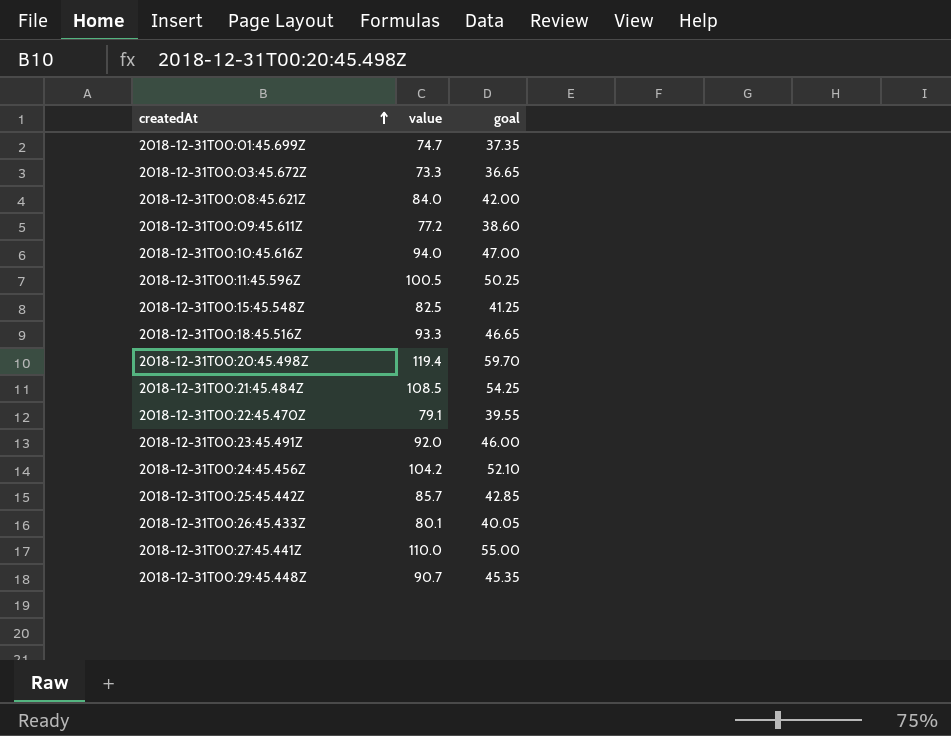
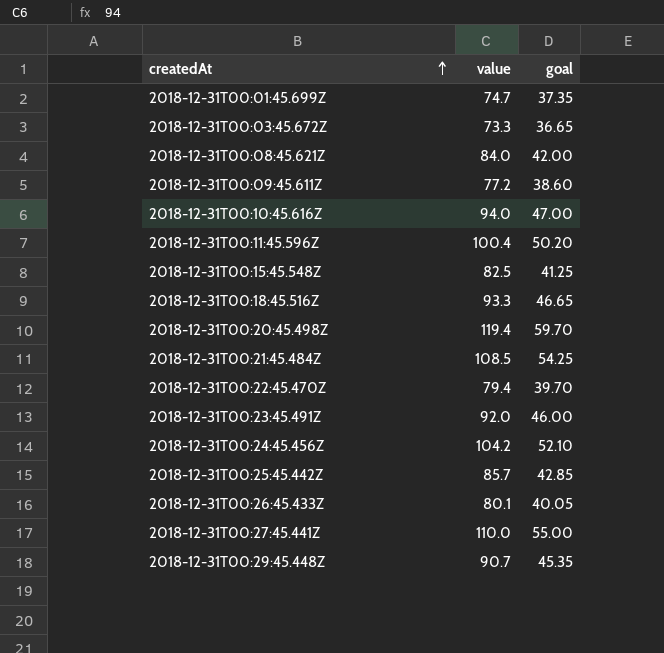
2018-12-31T00:11:45.596Z | value: 100.5 -> 100.4
2018-12-31T00:11:45.596Z | goal: 50.25 -> 50.20
2018-12-31T00:22:45.470Z | value: 79.1 -> 79.4
2018-12-31T00:22:45.470Z | goal: 39.55 -> 39.70

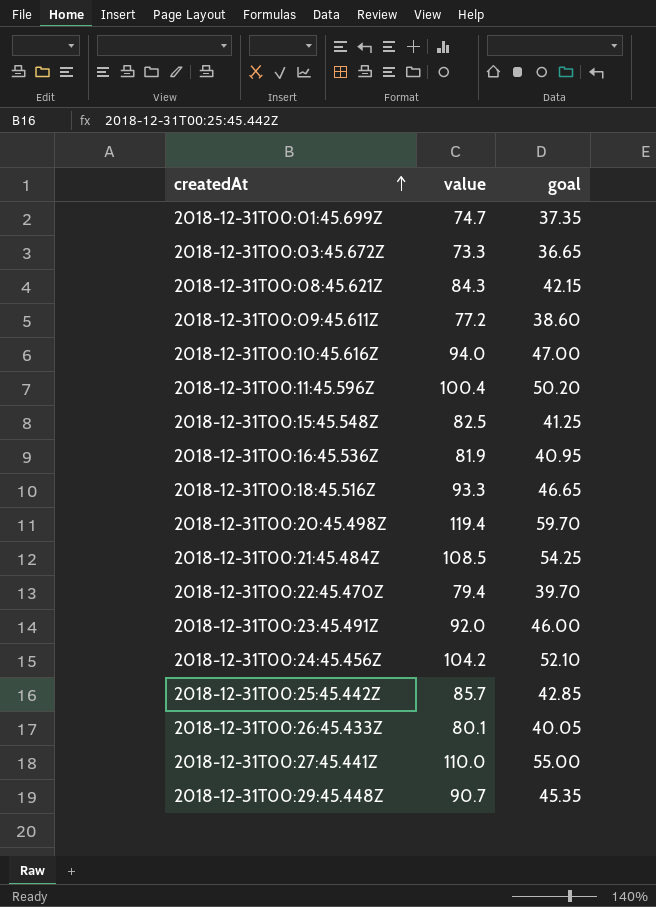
2018-12-31T00:08:45.621Z | value: 84.0 -> 84.3
2018-12-31T00:08:45.621Z | goal: 42.00 -> 42.15
row 2018-12-31T00:16:45.536Z: none -> 81.9 | 40.95

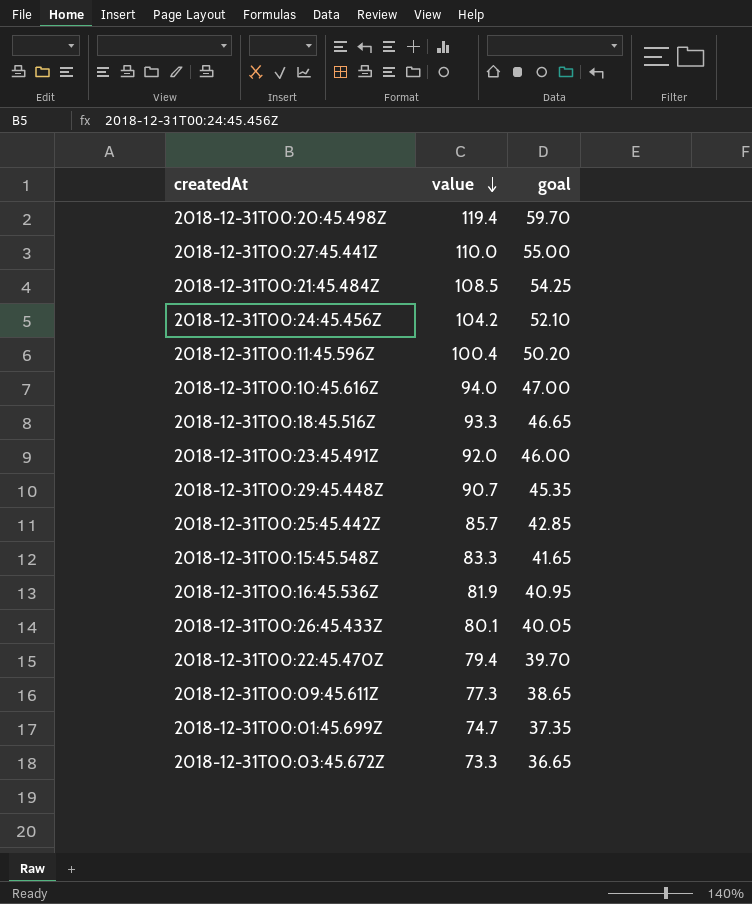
row order: createdAt ascending -> value descending
row 2018-12-31T00:08:45.621Z: 84.3 | 42.15 -> none
2018-12-31T00:15:45.548Z | value: 82.5 -> 83.3
2018-12-31T00:15:45.548Z | goal: 41.25 -> 41.65
2018-12-31T00:09:45.611Z | value: 77.2 -> 77.3
2018-12-31T00:09:45.611Z | goal: 38.60 -> 38.65

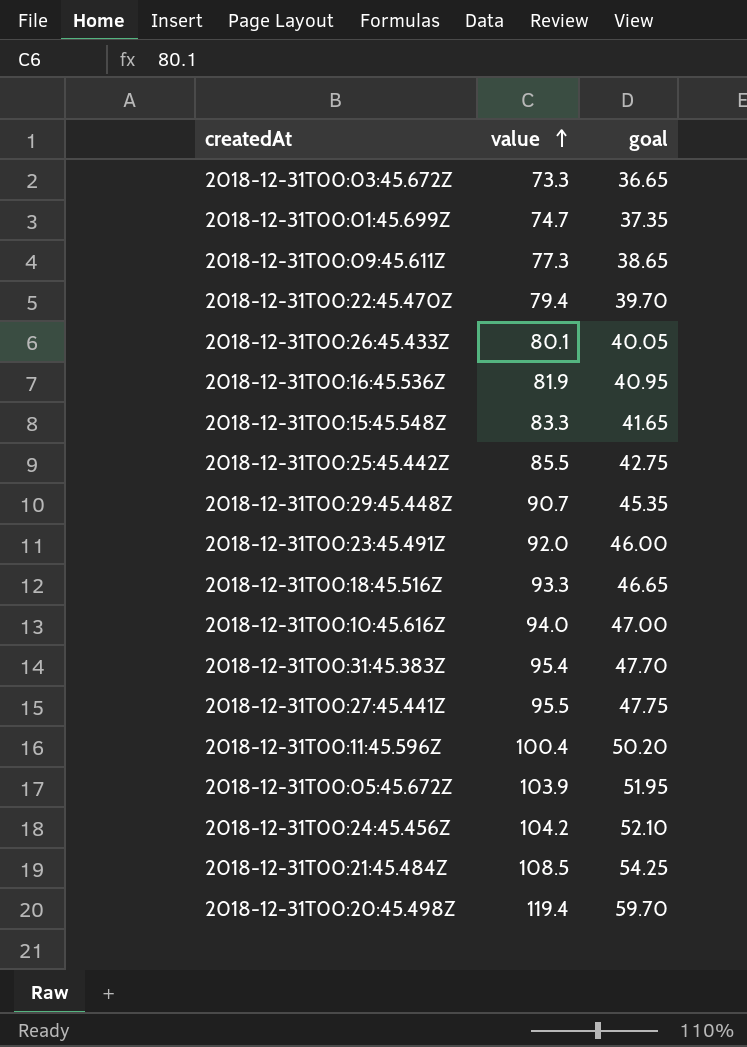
row order: value descending -> value ascending
2018-12-31T00:25:45.442Z | value: 85.7 -> 85.5
2018-12-31T00:25:45.442Z | goal: 42.85 -> 42.75
row 2018-12-31T00:31:45.383Z: none -> 95.4 | 47.70
2018-12-31T00:27:45.441Z | value: 110.0 -> 95.5
2018-12-31T00:27:45.441Z | goal: 55.00 -> 47.75
row 2018-12-31T00:05:45.672Z: none -> 103.9 | 51.95

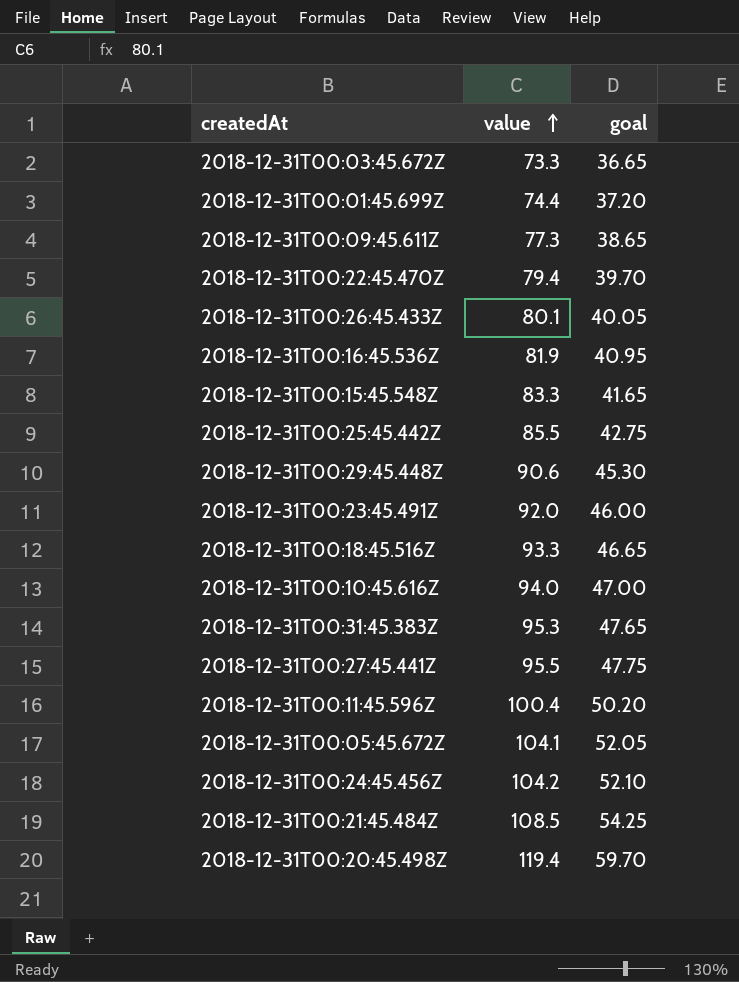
2018-12-31T00:01:45.699Z | value: 74.7 -> 74.4
2018-12-31T00:01:45.699Z | goal: 37.35 -> 37.20
2018-12-31T00:29:45.448Z | value: 90.7 -> 90.6
2018-12-31T00:29:45.448Z | goal: 45.35 -> 45.30
2018-12-31T00:31:45.383Z | value: 95.4 -> 95.3
2018-12-31T00:31:45.383Z | goal: 47.70 -> 47.65
2018-12-31T00:05:45.672Z | value: 103.9 -> 104.1
2018-12-31T00:05:45.672Z | goal: 51.95 -> 52.05

